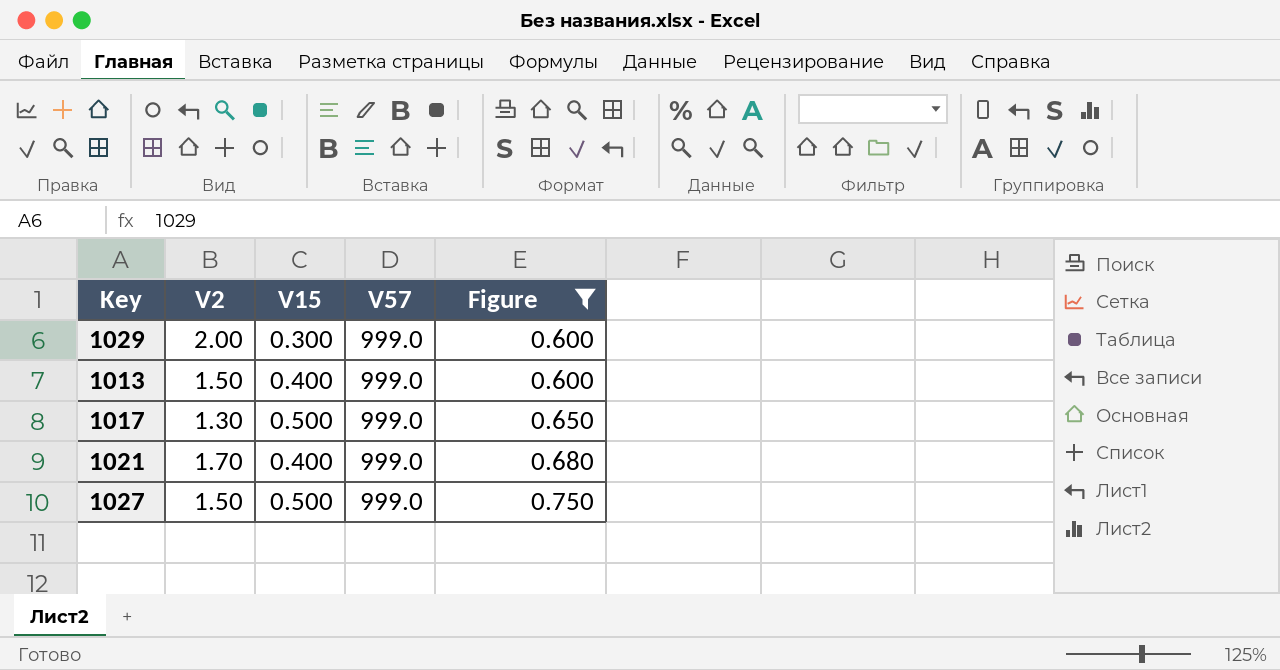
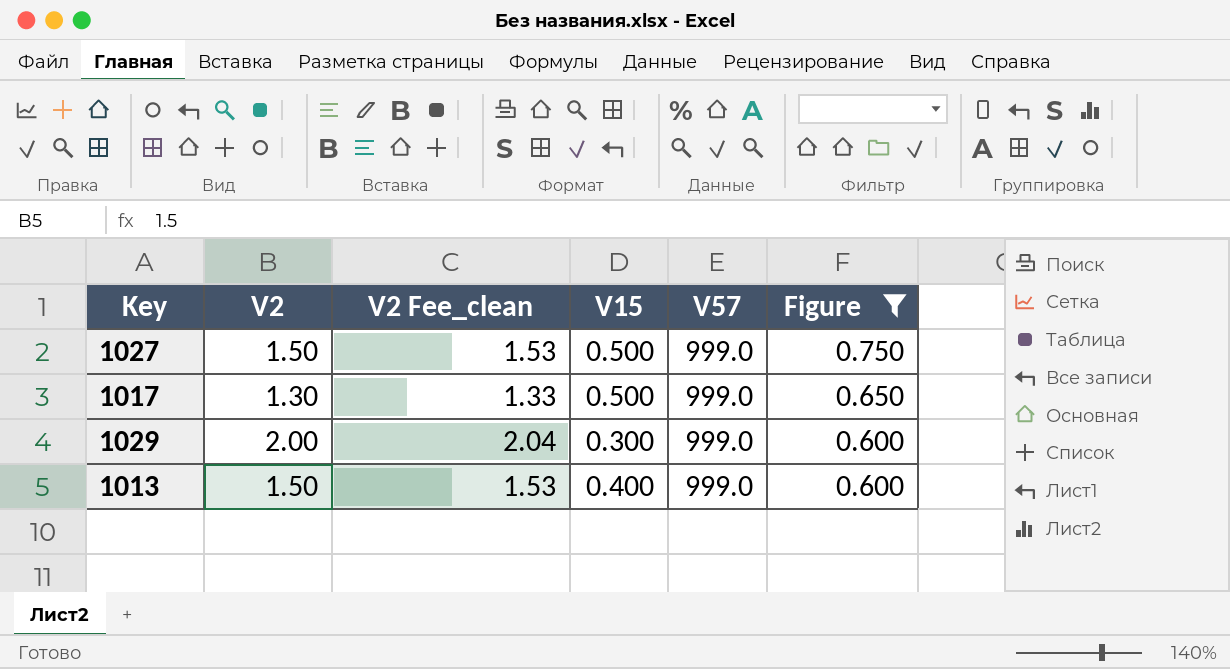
row order: Figure ascending -> Figure descending
column V2 Fee_clean | formula: none -> [V2] * 1.02
row 1021: 1.70 | 0.400 | 999.0 | 0.680 -> none

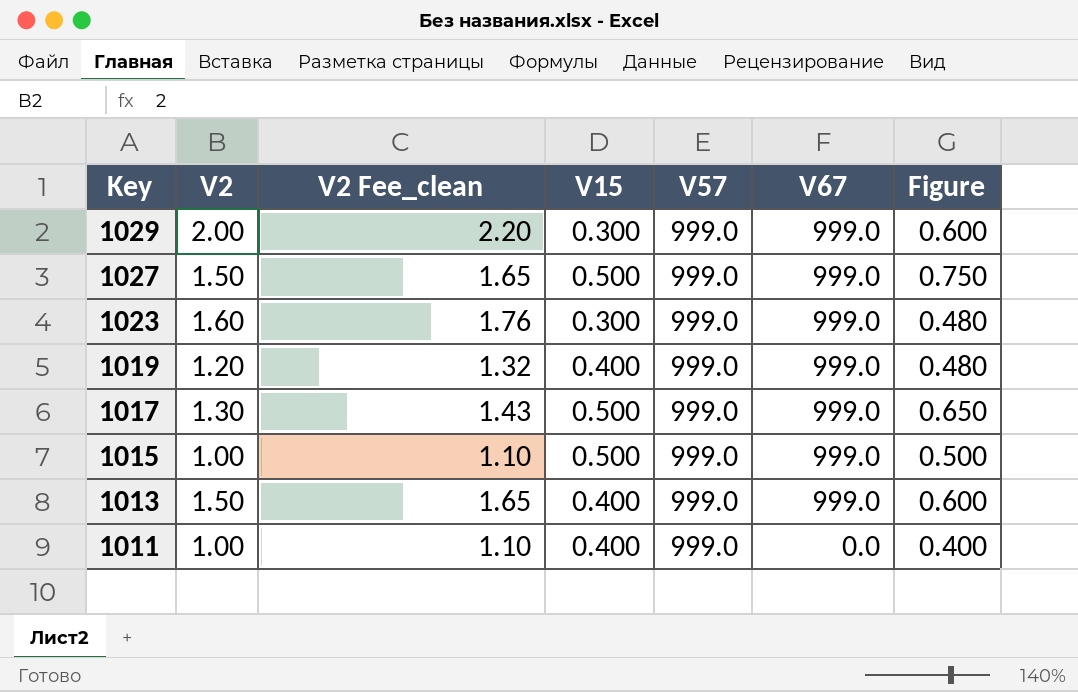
filter: Figure >= 0.600 -> none
row order: Figure descending -> Key descending
column V2 Fee_clean | formula: [V2] * 1.02 -> [V2] * 1.1
column V67 | position: none -> 6

